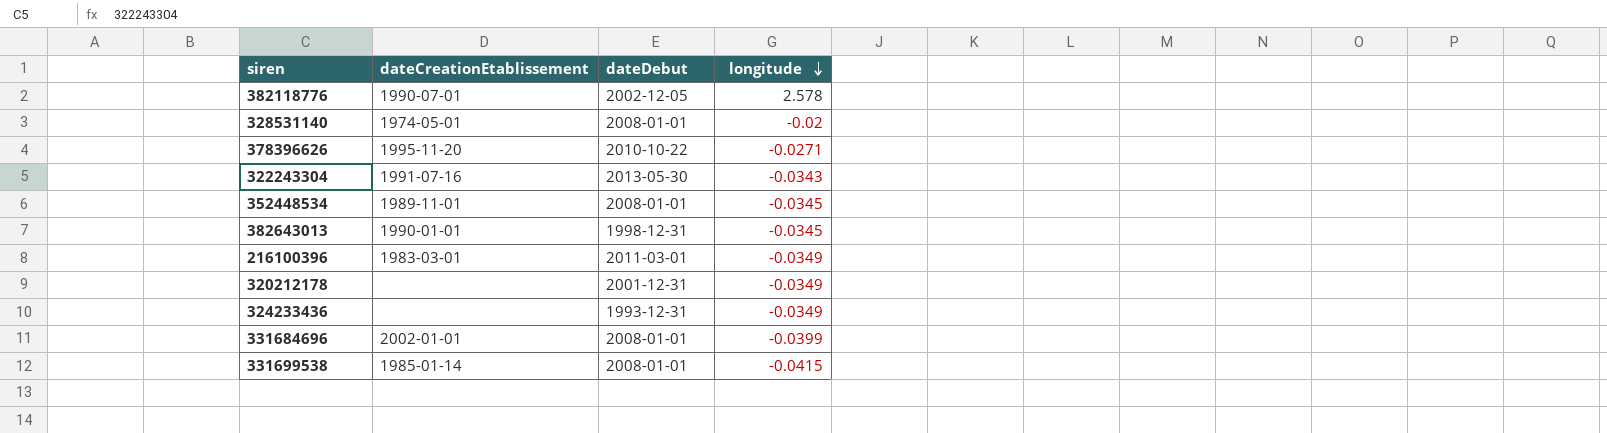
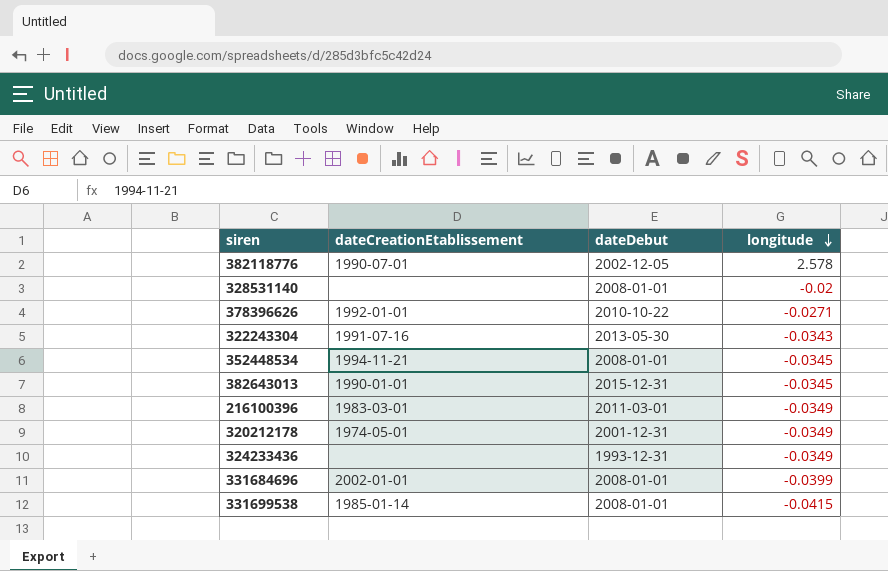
328531140 | dateCreationEtablissement: 1974-05-01 -> none
378396626 | dateCreationEtablissement: 1995-11-20 -> 1992-01-01
352448534 | dateCreationEtablissement: 1989-11-01 -> 1994-11-21
382643013 | dateDebut: 1998-12-31 -> 2015-12-31
320212178 | dateCreationEtablissement: none -> 1974-05-01

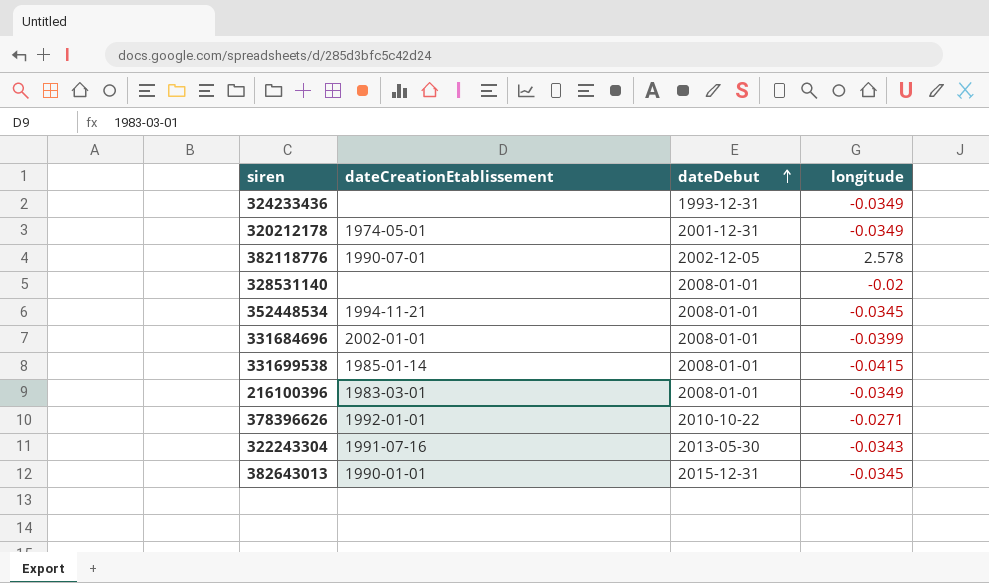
row order: longitude descending -> dateDebut ascending
216100396 | dateDebut: 2011-03-01 -> 2008-01-01

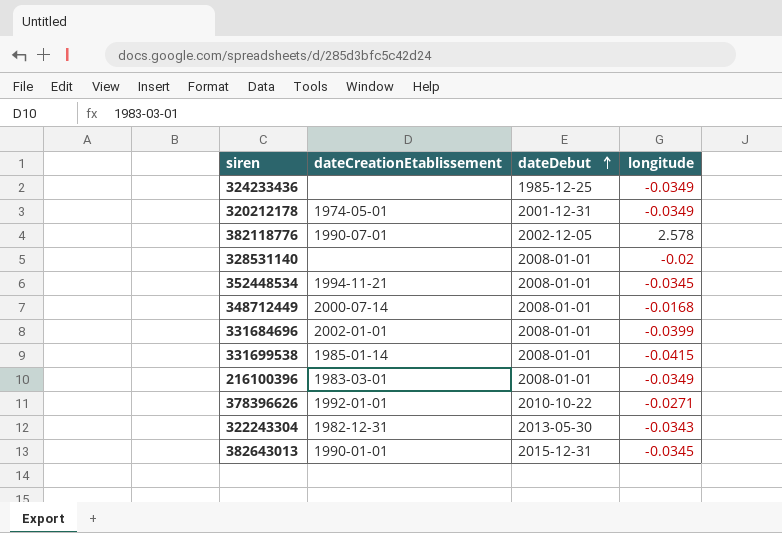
324233436 | dateDebut: 1993-12-31 -> 1985-12-25
row 348712449: none -> 2000-07-14 | 2008-01-01 | -0.0168
322243304 | dateCreationEtablissement: 1991-07-16 -> 1982-12-31

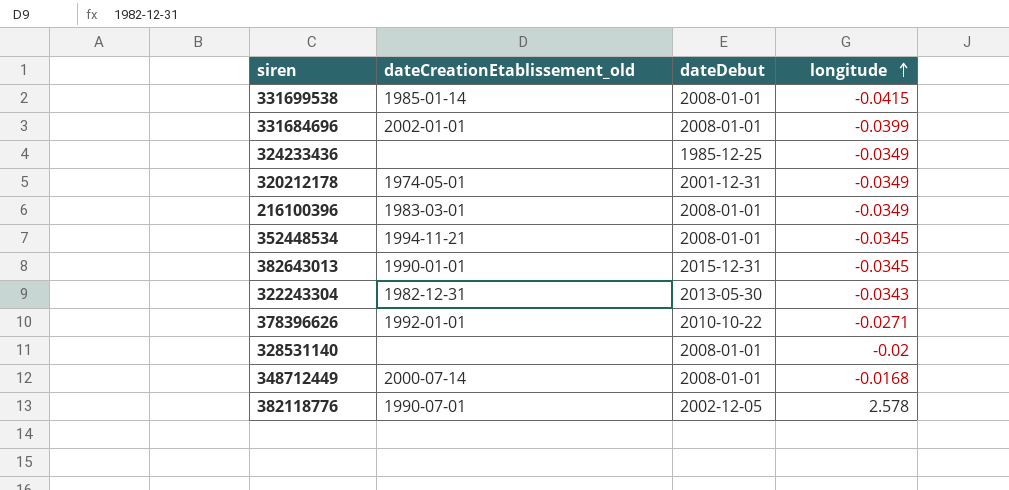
row order: dateDebut ascending -> longitude ascending
column name: dateCreationEtablissement -> dateCreationEtablissement_old

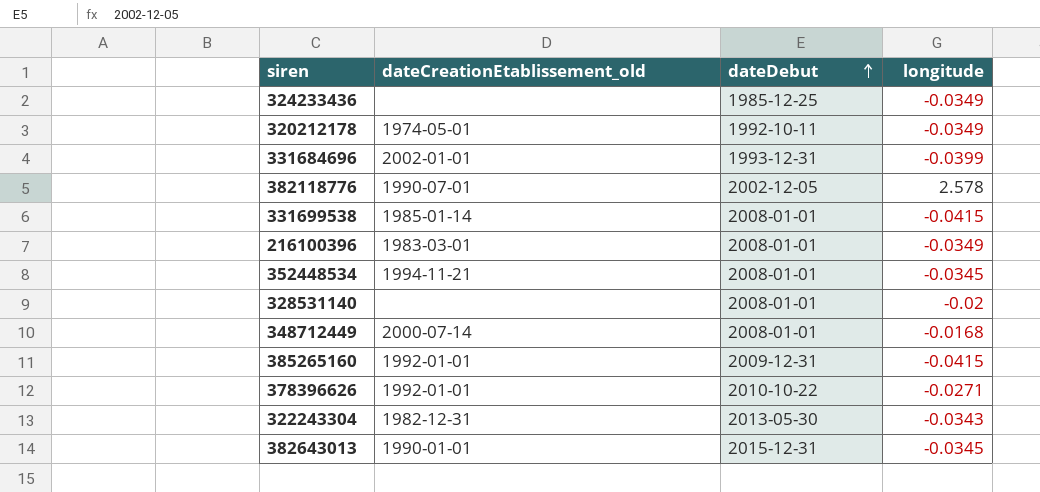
row order: longitude ascending -> dateDebut ascending
320212178 | dateDebut: 2001-12-31 -> 1992-10-11
331684696 | dateDebut: 2008-01-01 -> 1993-12-31
row 385265160: none -> 1992-01-01 | 2009-12-31 | -0.0415

